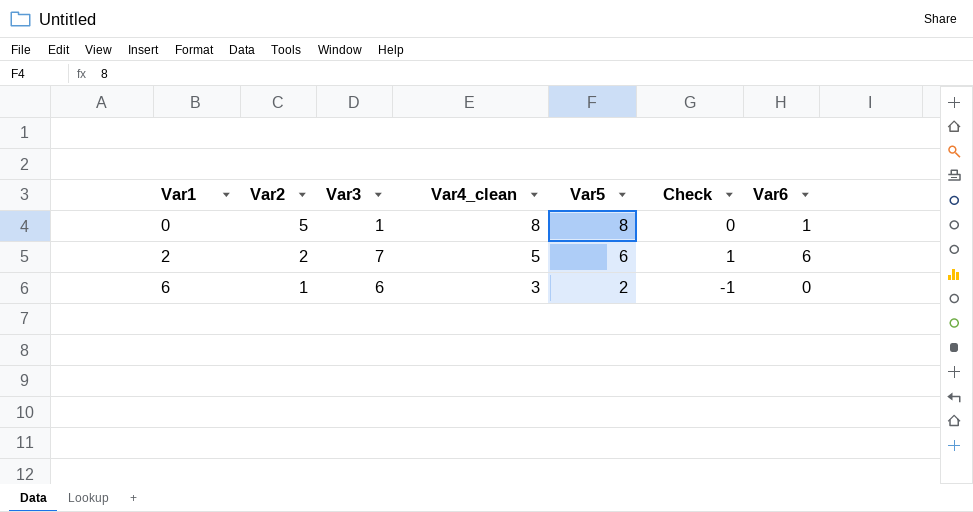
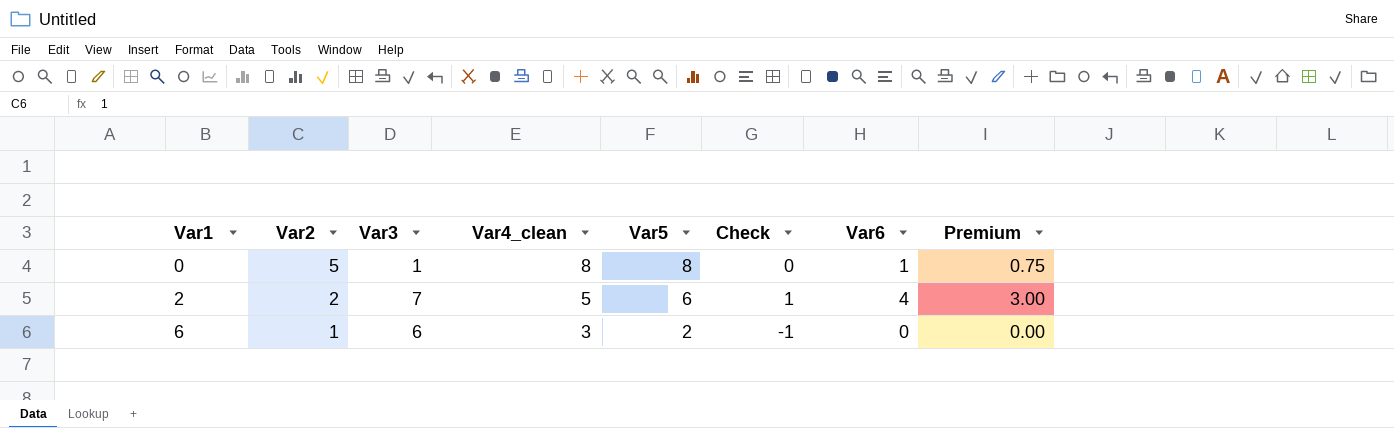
column Premium | formula: none -> [Var6] * 0.75
2 | Var6: 6 -> 4

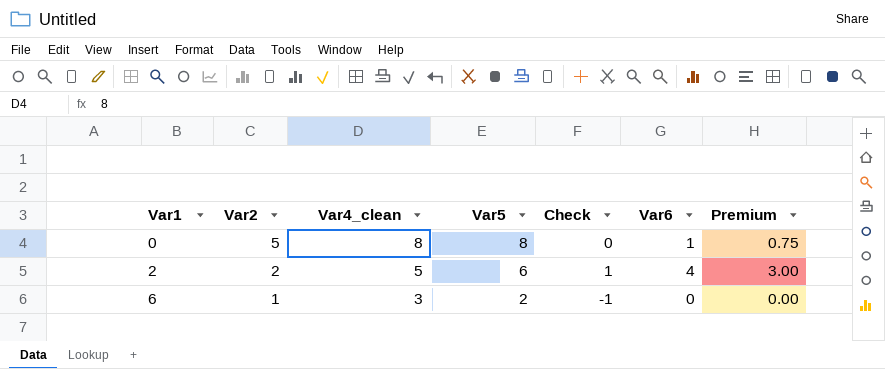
column Var3 | position: 3 -> none

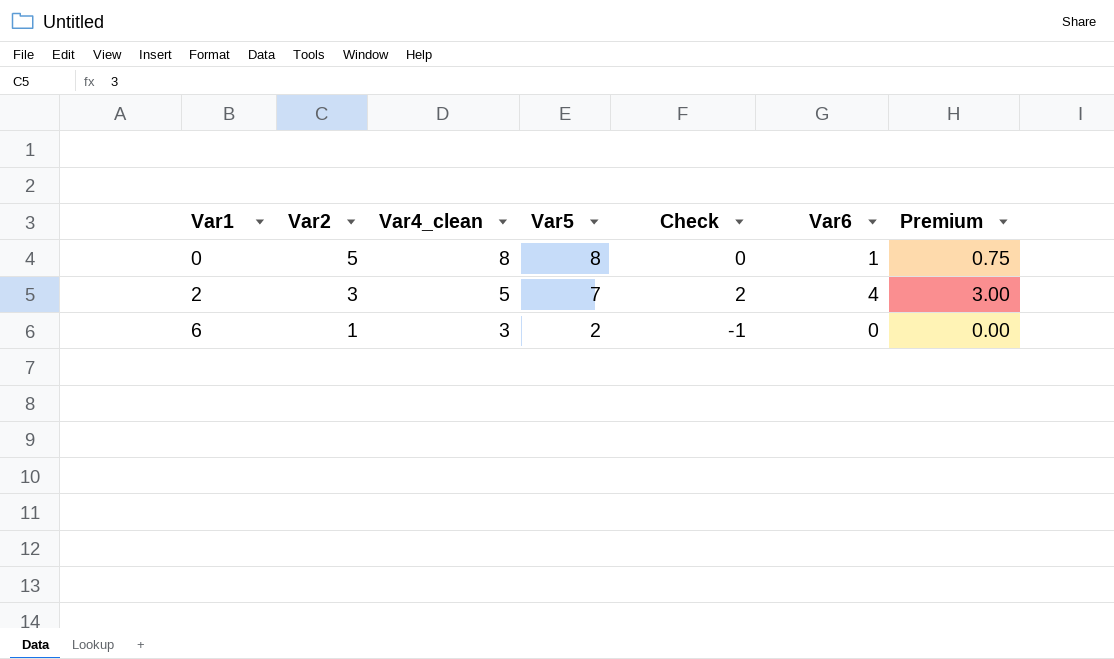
2 | Var2: 2 -> 3
2 | Var5: 6 -> 7
2 | Check: 1 -> 2

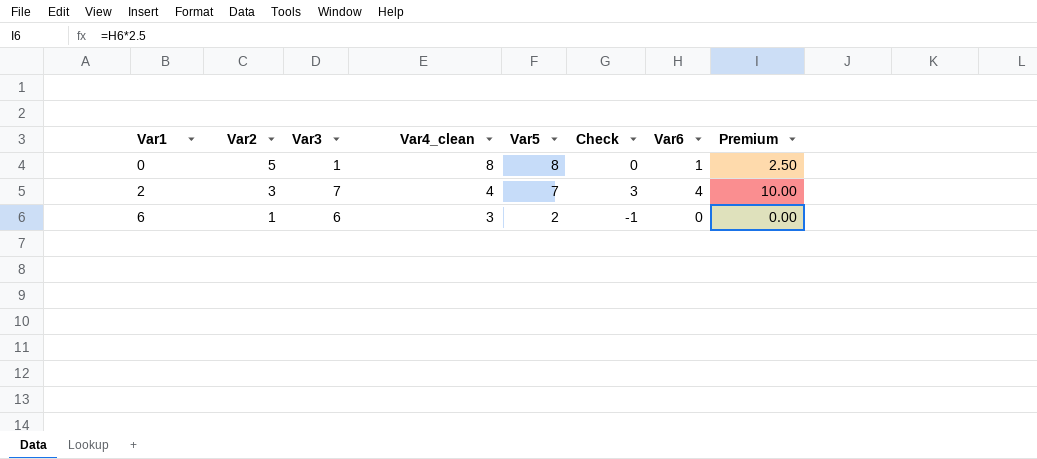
column Var3 | position: none -> 3
column Premium | formula: [Var6] * 0.75 -> [Var6] * 2.5
2 | Var4_clean: 5 -> 4
2 | Check: 2 -> 3

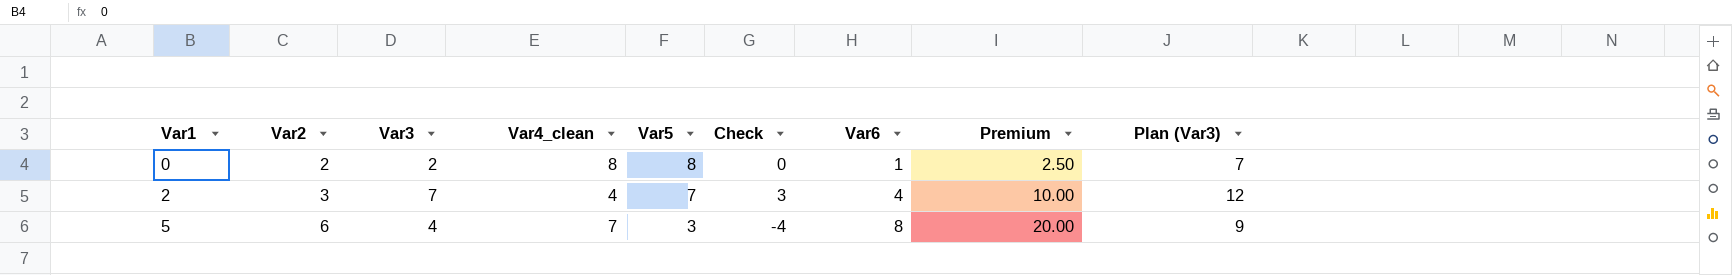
column Plan (Var3) | formula: none -> [Var3] + 5
row 6: 1 | 6 | 3 | 2 | -1 | 0 | 0.00 -> none
0 | Var2: 5 -> 2
0 | Var3: 1 -> 2
row 5: none -> 6 | 4 | 7 | 3 | -4 | 8 | 20.00 | 9

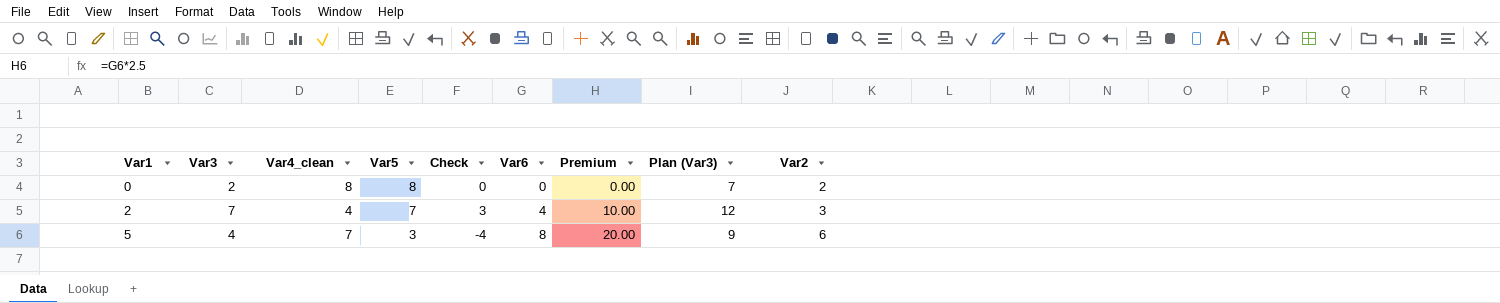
column Var2 | position: 2 -> 9
0 | Var6: 1 -> 0
0 | Premium: 2.50 -> 0.00

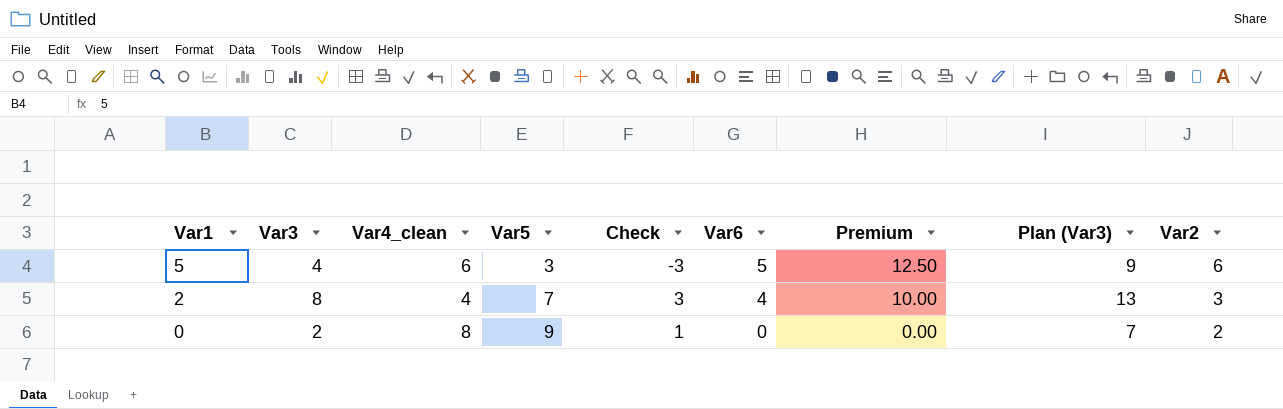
row order: Var1 ascending -> Var1 descending
5 | Var4_clean: 7 -> 6
5 | Check: -4 -> -3
5 | Var6: 8 -> 5
5 | Premium: 20.00 -> 12.50
2 | Var3: 7 -> 8
2 | Plan (Var3): 12 -> 13
0 | Var5: 8 -> 9
0 | Check: 0 -> 1

